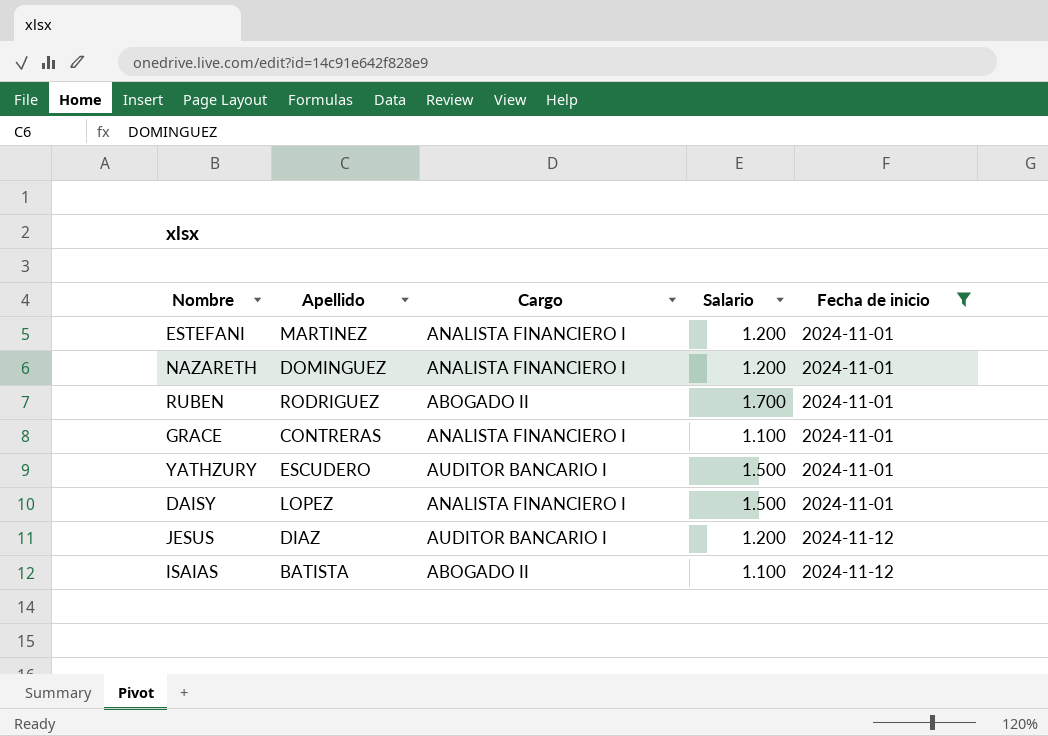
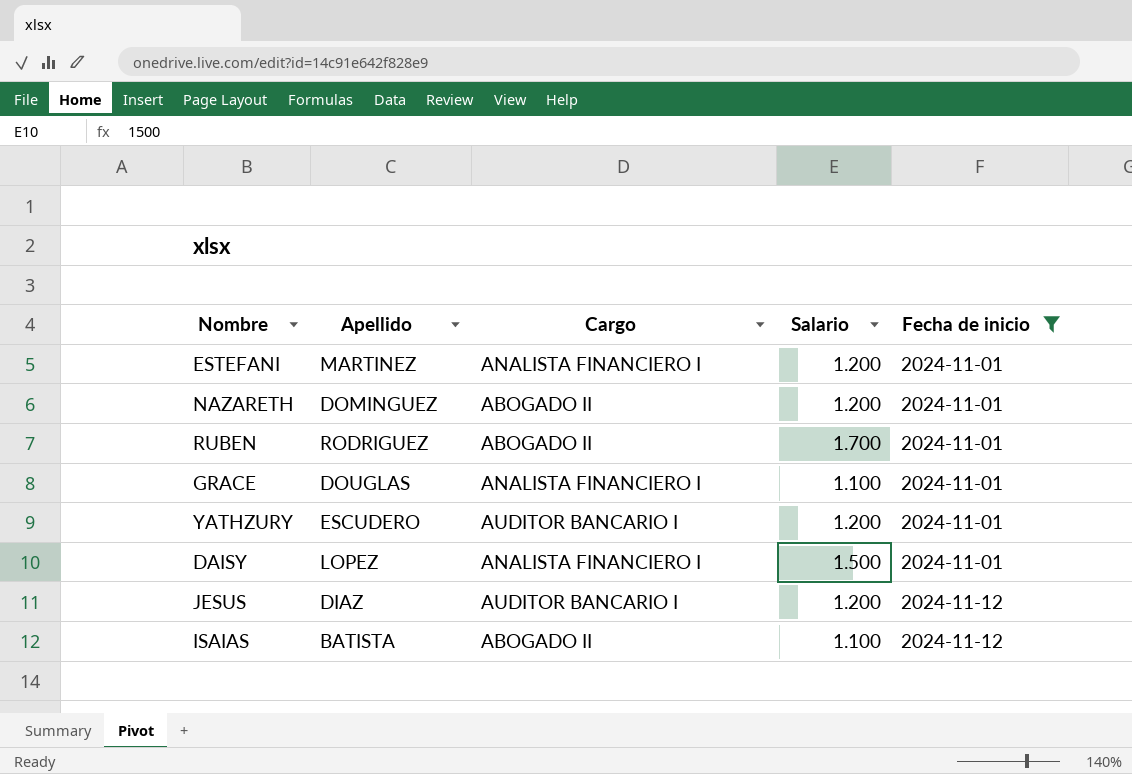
NAZARETH | Cargo: ANALISTA FINANCIERO I -> ABOGADO II
GRACE | Apellido: CONTRERAS -> DOUGLAS
YATHZURY | Salario: 1.500 -> 1.200

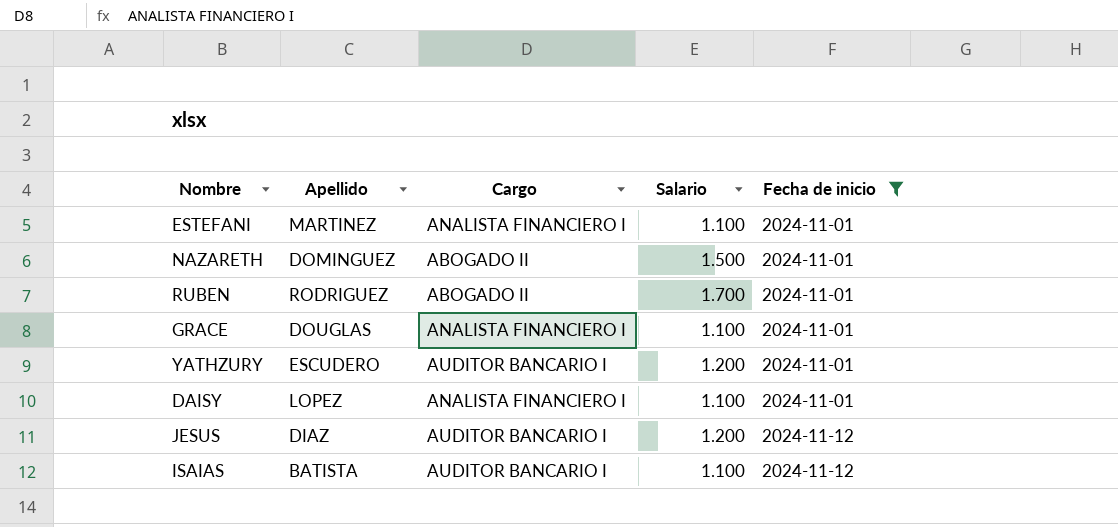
ESTEFANI | Salario: 1.200 -> 1.100
NAZARETH | Salario: 1.200 -> 1.500
DAISY | Salario: 1.500 -> 1.100
ISAIAS | Cargo: ABOGADO II -> AUDITOR BANCARIO I

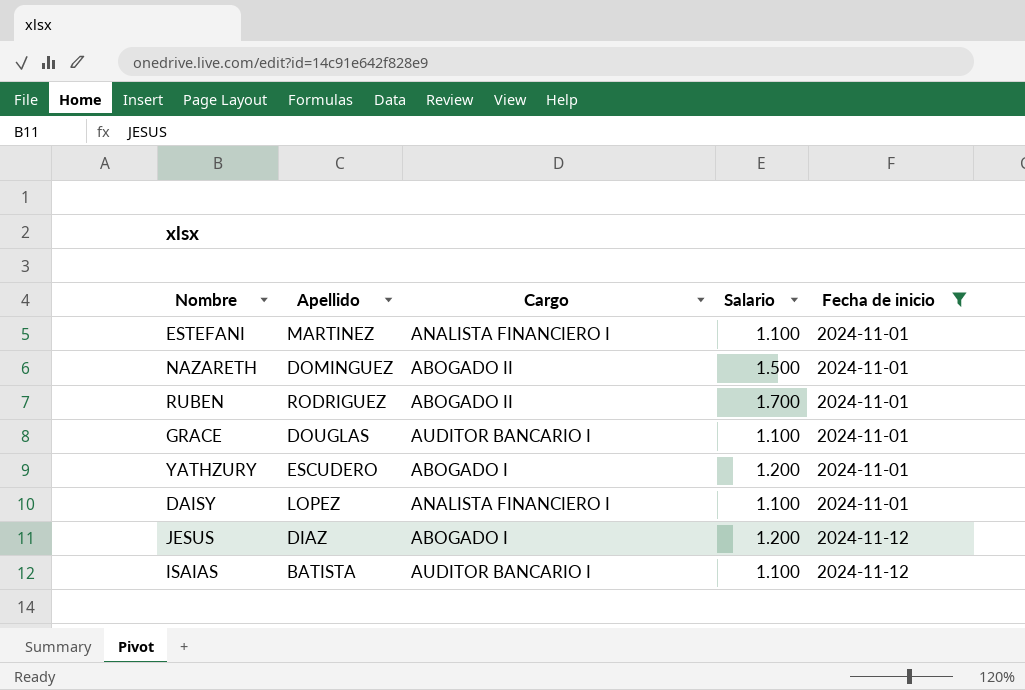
GRACE | Cargo: ANALISTA FINANCIERO I -> AUDITOR BANCARIO I
YATHZURY | Cargo: AUDITOR BANCARIO I -> ABOGADO I
JESUS | Cargo: AUDITOR BANCARIO I -> ABOGADO I

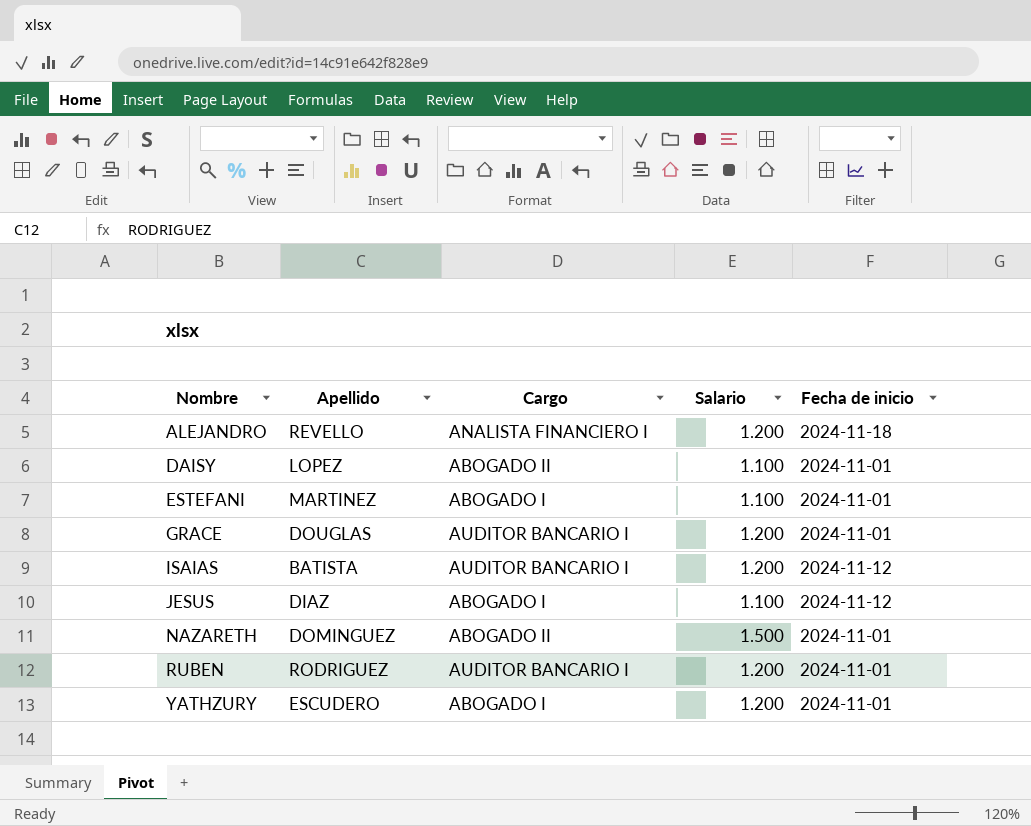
filter: Fecha de inicio != 2024-11-18 -> none
row order: Fecha de inicio ascending -> Nombre ascending
DAISY | Cargo: ANALISTA FINANCIERO I -> ABOGADO II
ESTEFANI | Cargo: ANALISTA FINANCIERO I -> ABOGADO I
GRACE | Salario: 1.100 -> 1.200
ISAIAS | Salario: 1.100 -> 1.200
JESUS | Salario: 1.200 -> 1.100
RUBEN | Cargo: ABOGADO II -> AUDITOR BANCARIO I
RUBEN | Salario: 1.700 -> 1.200

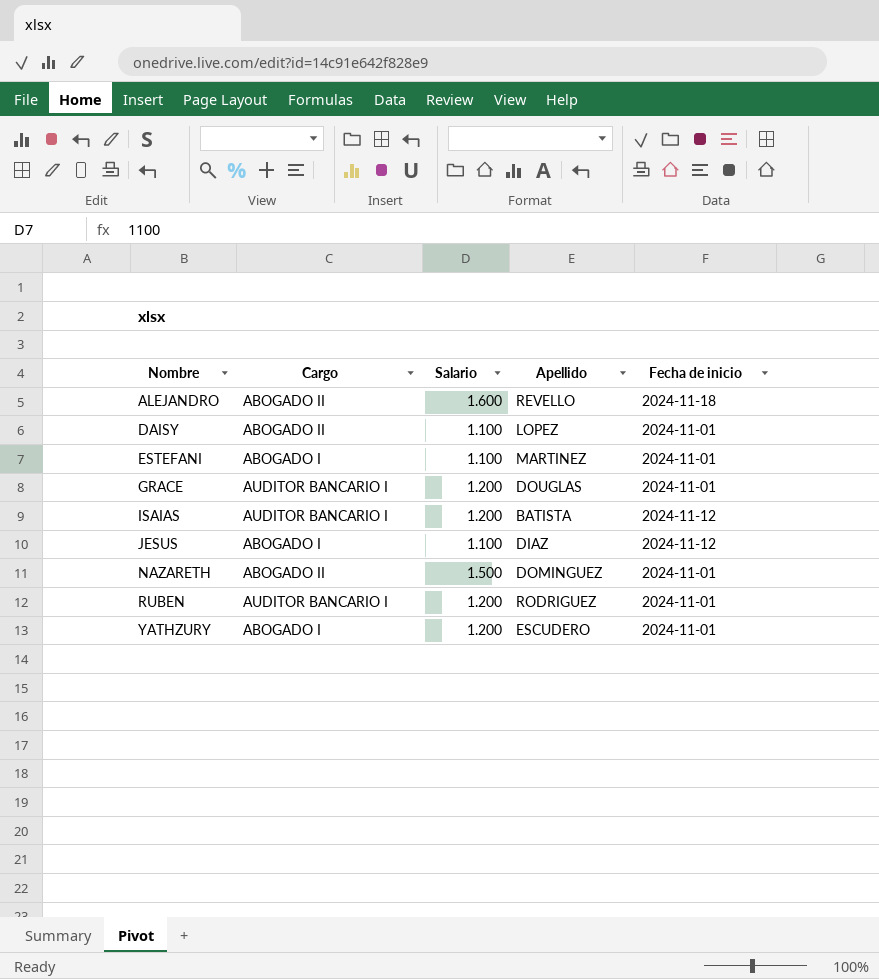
column Apellido | position: 2 -> 4
ALEJANDRO | Cargo: ANALISTA FINANCIERO I -> ABOGADO II
ALEJANDRO | Salario: 1.200 -> 1.600

